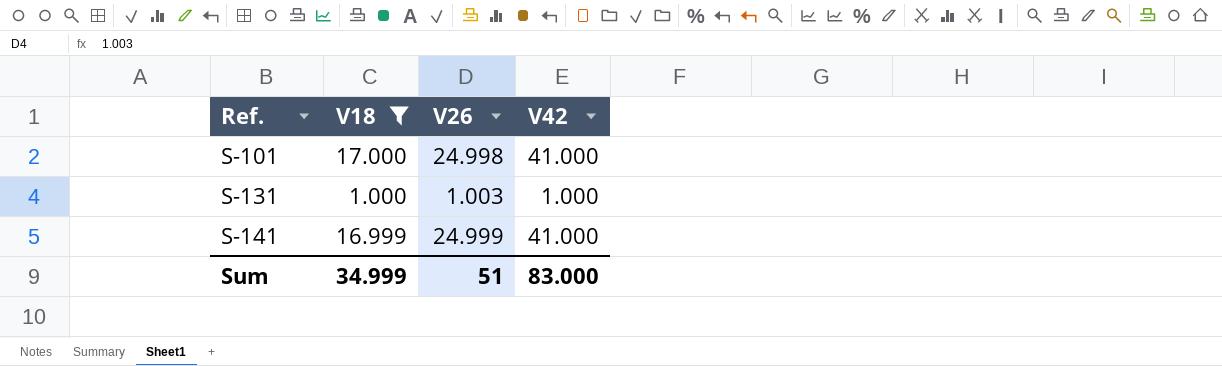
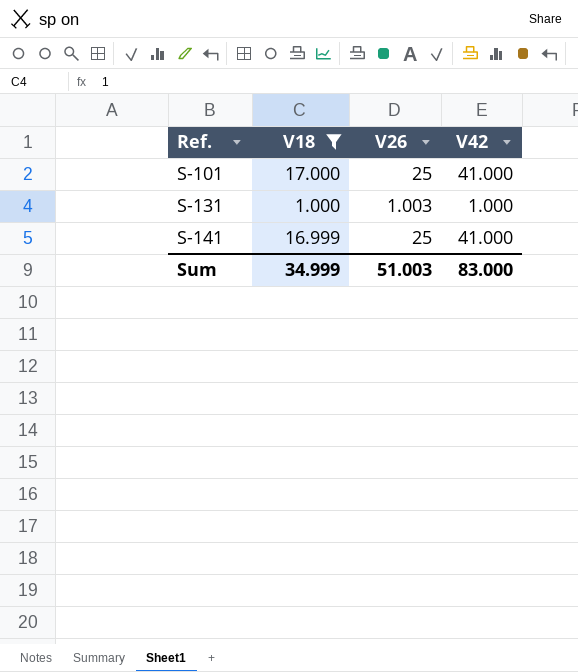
S-101 | V26: 24.998 -> 25
S-141 | V26: 24.999 -> 25
Sum | V26: 51 -> 51.003

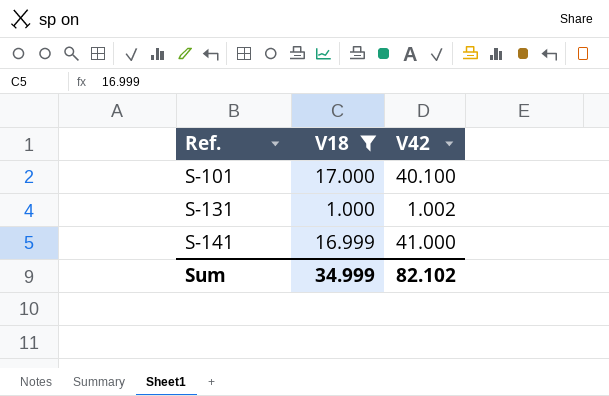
column V26 | position: 3 -> none
S-101 | V42: 41.000 -> 40.100
S-131 | V42: 1.000 -> 1.002
Sum | V42: 83.000 -> 82.102

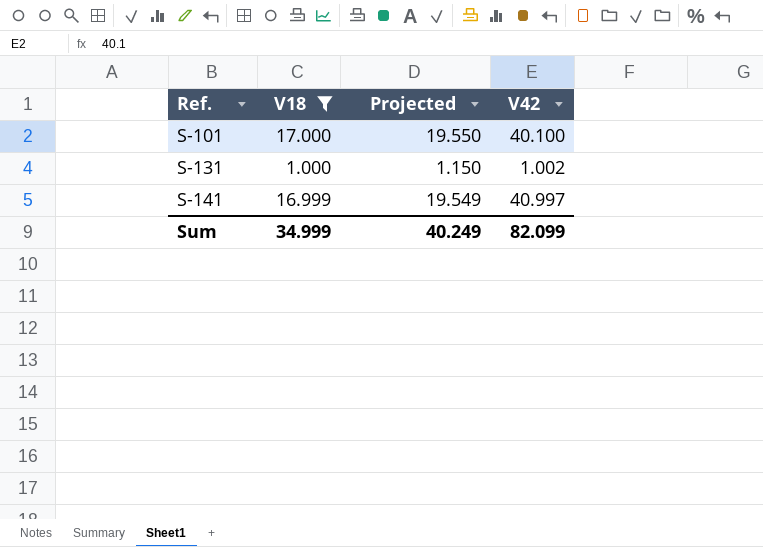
column Projected | formula: none -> [V18] * 1.15
S-141 | V42: 41.000 -> 40.997
Sum | V42: 82.102 -> 82.099

